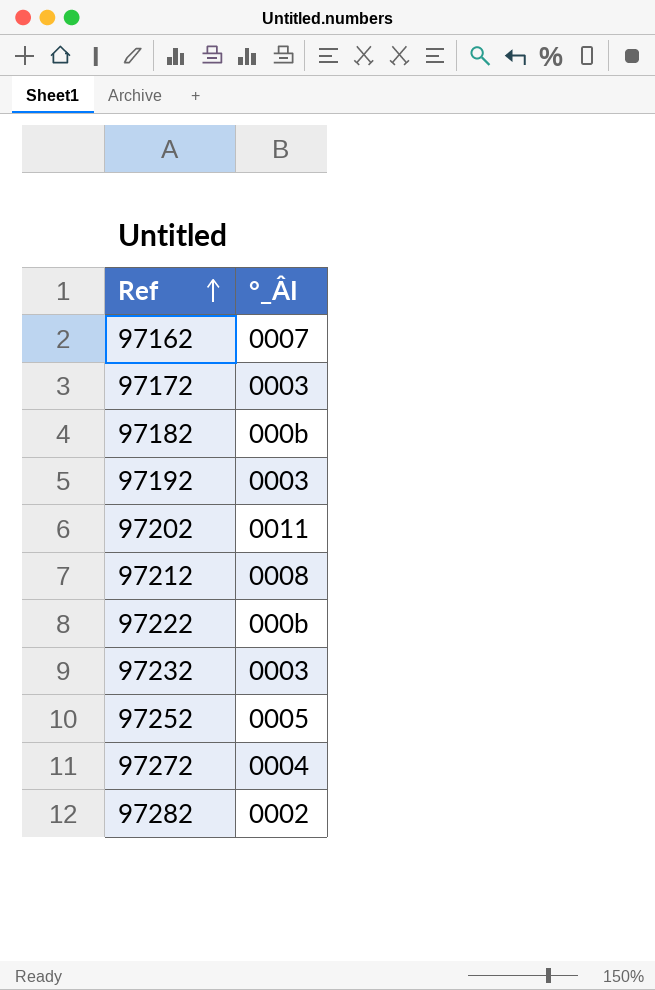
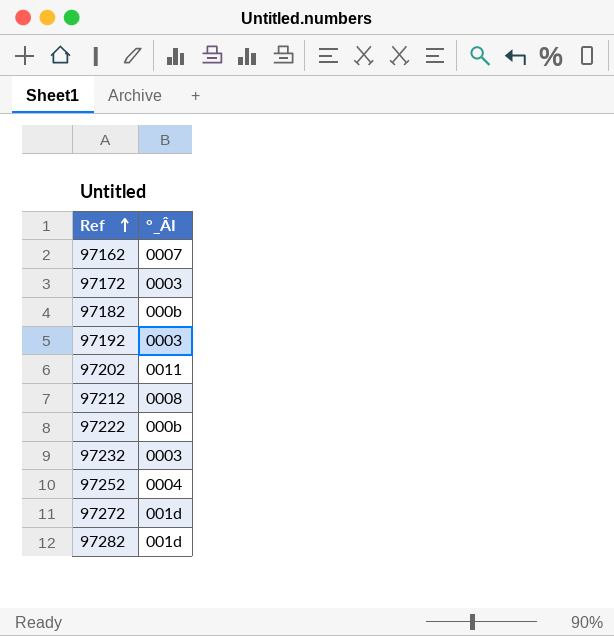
97252 | °_ÂI: 0005 -> 0004
97272 | °_ÂI: 0004 -> 001d
97282 | °_ÂI: 0002 -> 001d

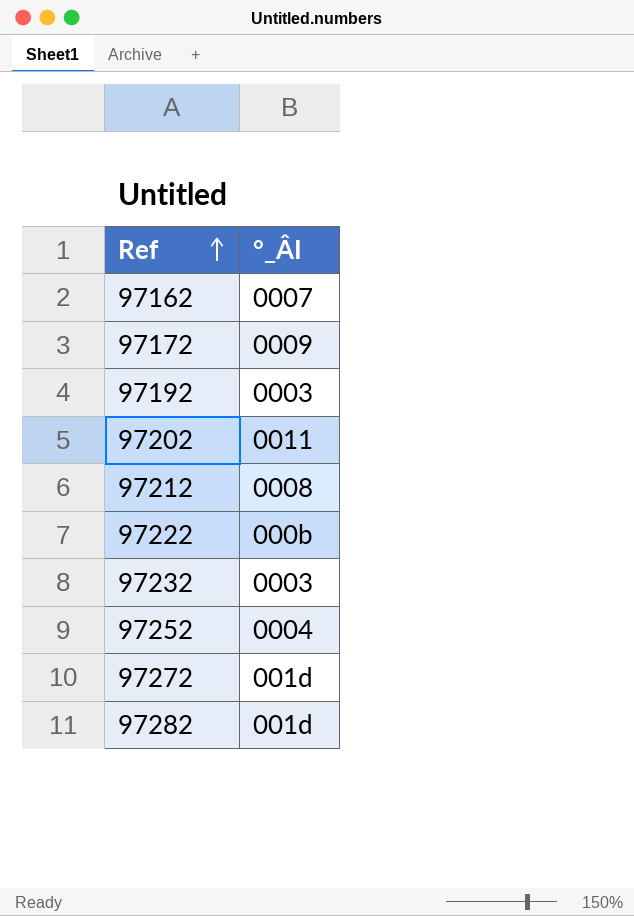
row 97182: 000b -> none
97172 | °_ÂI: 0003 -> 0009

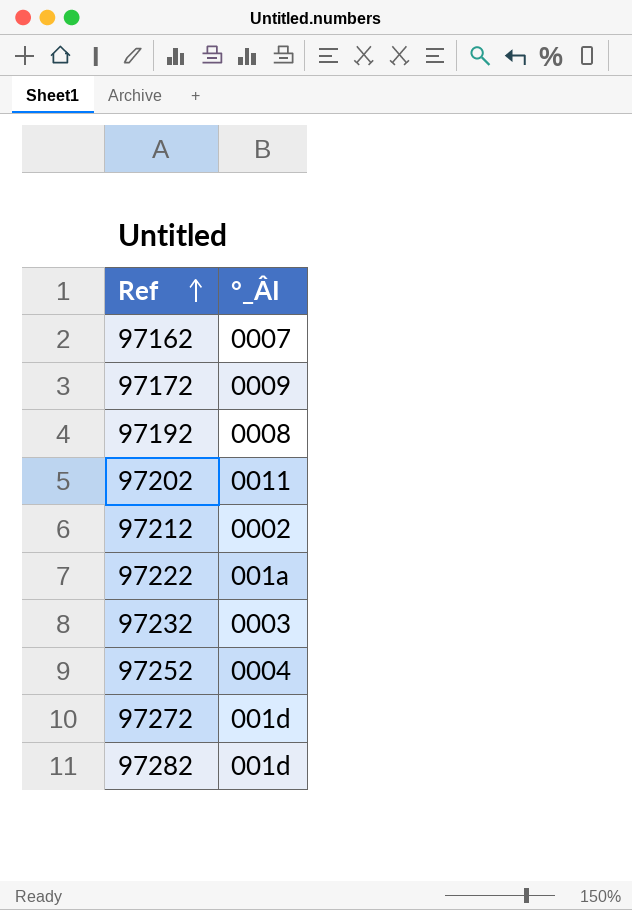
97192 | °_ÂI: 0003 -> 0008
97212 | °_ÂI: 0008 -> 0002
97222 | °_ÂI: 000b -> 001a

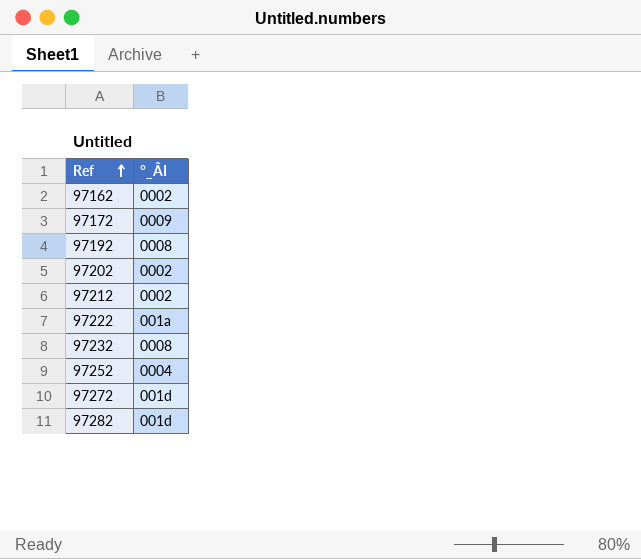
97162 | °_ÂI: 0007 -> 0002
97202 | °_ÂI: 0011 -> 0002
97232 | °_ÂI: 0003 -> 0008

